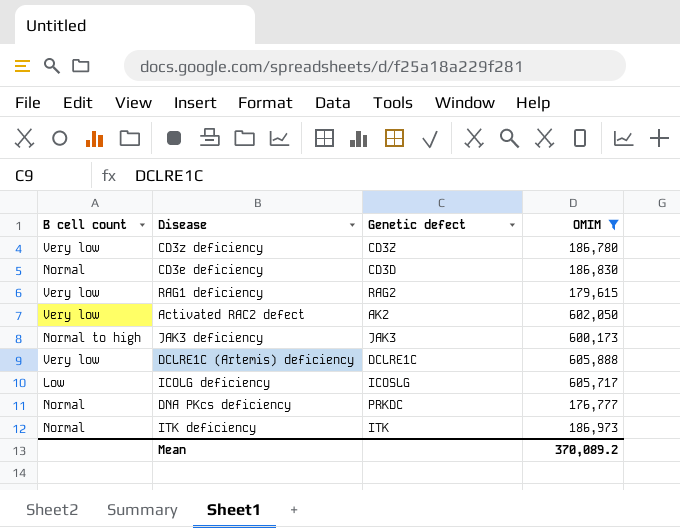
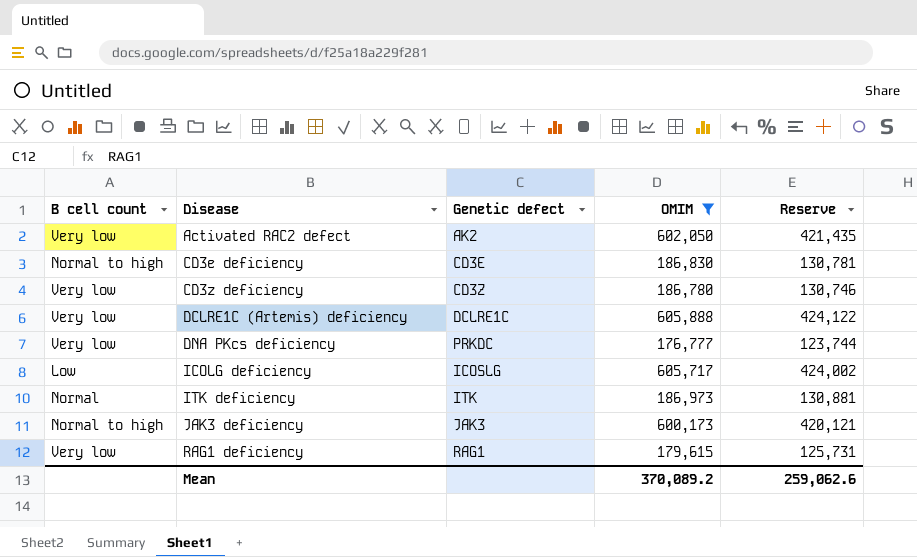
row order: none -> Disease ascending
column Reserve | formula: none -> [OMIM] * 0.7
CD3e deficiency | B cell count: Normal -> Normal to high
CD3e deficiency | Genetic defect: CD3D -> CD3E
DNA PKcs deficiency | B cell count: Normal -> Very low
RAG1 deficiency | Genetic defect: RAG2 -> RAG1

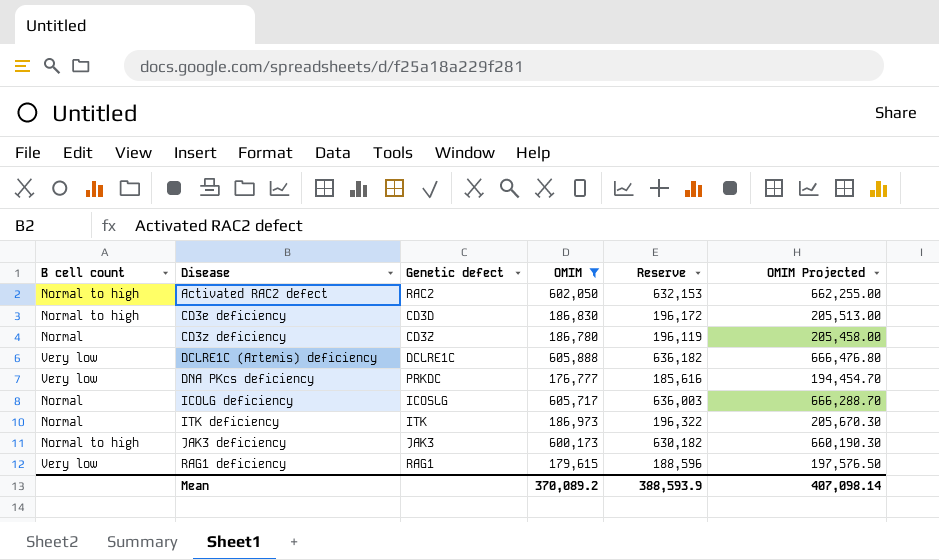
column Reserve | formula: [OMIM] * 0.7 -> [OMIM] * 1.05
column OMIM Projected | formula: none -> [OMIM] * 1.1
Activated RAC2 defect | B cell count: Very low -> Normal to high
Activated RAC2 defect | Genetic defect: AK2 -> RAC2
CD3e deficiency | Genetic defect: CD3E -> CD3D
CD3z deficiency | B cell count: Very low -> Normal
ICOLG deficiency | B cell count: Low -> Normal
Mean | Reserve: 259,062.6 -> 388,593.9

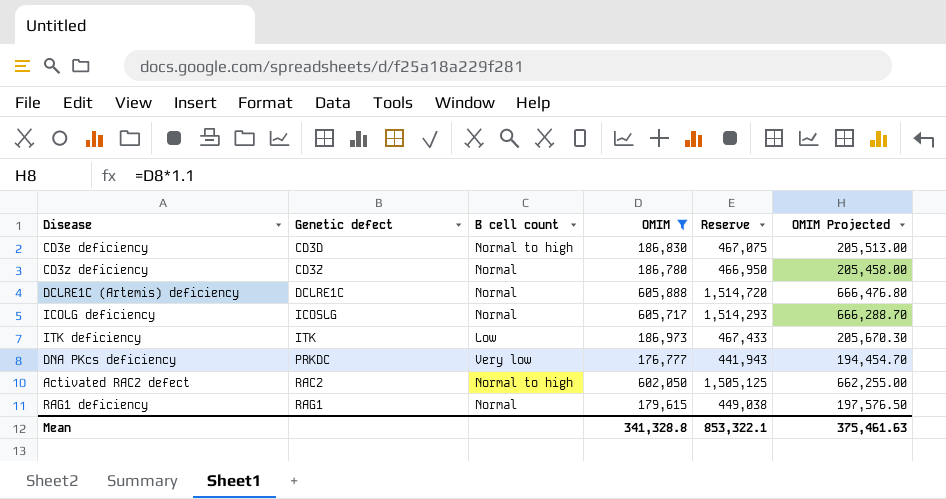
row order: Disease ascending -> Genetic defect ascending
column B cell count | position: 1 -> 3
column Reserve | formula: [OMIM] * 1.05 -> [OMIM] * 2.5
row JAK3 deficiency: Normal to high | JAK3 | 600,173 | 630,182 | 660,190.30 -> none
DCLRE1C (Artemis) deficiency | B cell count: Very low -> Normal
ITK deficiency | B cell count: Normal -> Low
RAG1 deficiency | B cell count: Very low -> Normal
Mean | OMIM: 370,089.2 -> 341,328.8
Mean | Reserve: 388,593.9 -> 853,322.1
Mean | OMIM Projected: 407,098.14 -> 375,461.63

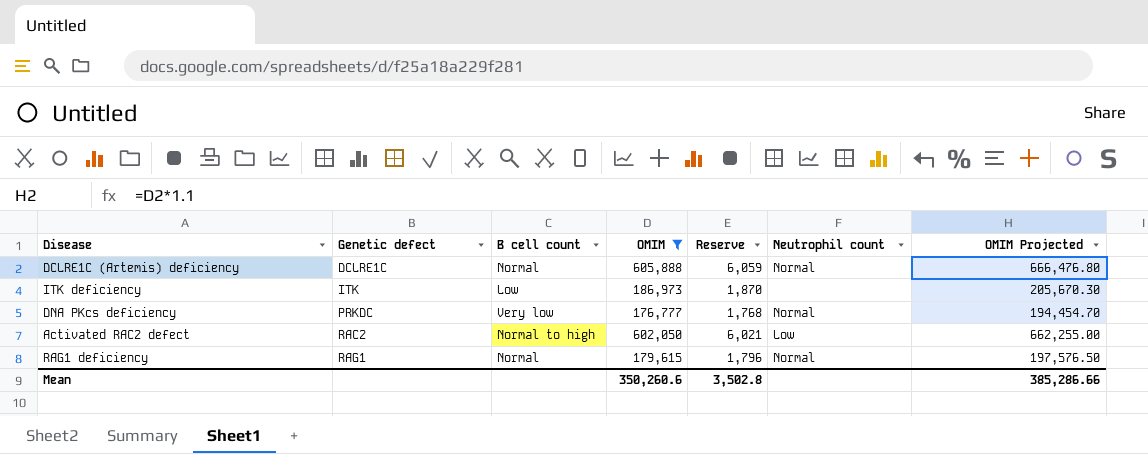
column Reserve | formula: [OMIM] * 2.5 -> [OMIM] * 0.01
column Neutrophil count | position: none -> 6
row CD3e deficiency: CD3D | Normal to high | 186,830 | 467,075 | 205,513.00 -> none
row CD3z deficiency: CD3Z | Normal | 186,780 | 466,950 | 205,458.00 -> none
row ICOLG deficiency: ICOSLG | Normal | 605,717 | 1,514,293 | 666,288.70 -> none
Mean | OMIM: 341,328.8 -> 350,260.6
Mean | Reserve: 853,322.1 -> 3,502.8
Mean | OMIM Projected: 375,461.63 -> 385,286.66

